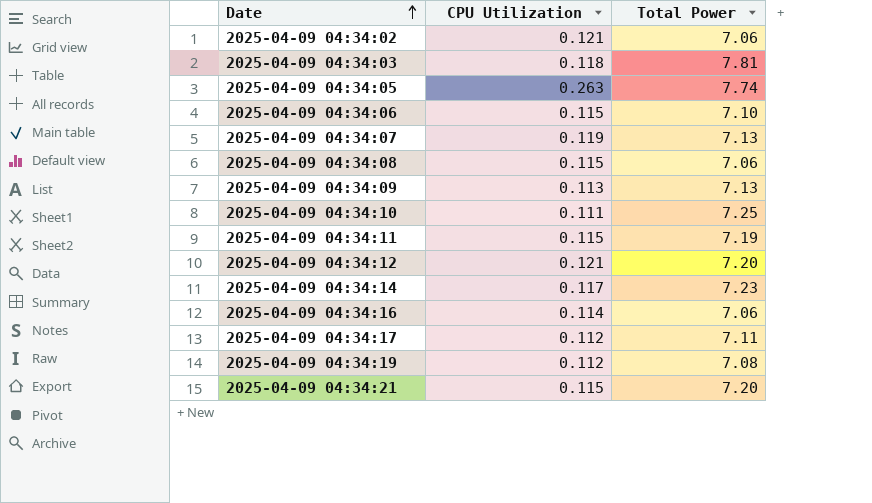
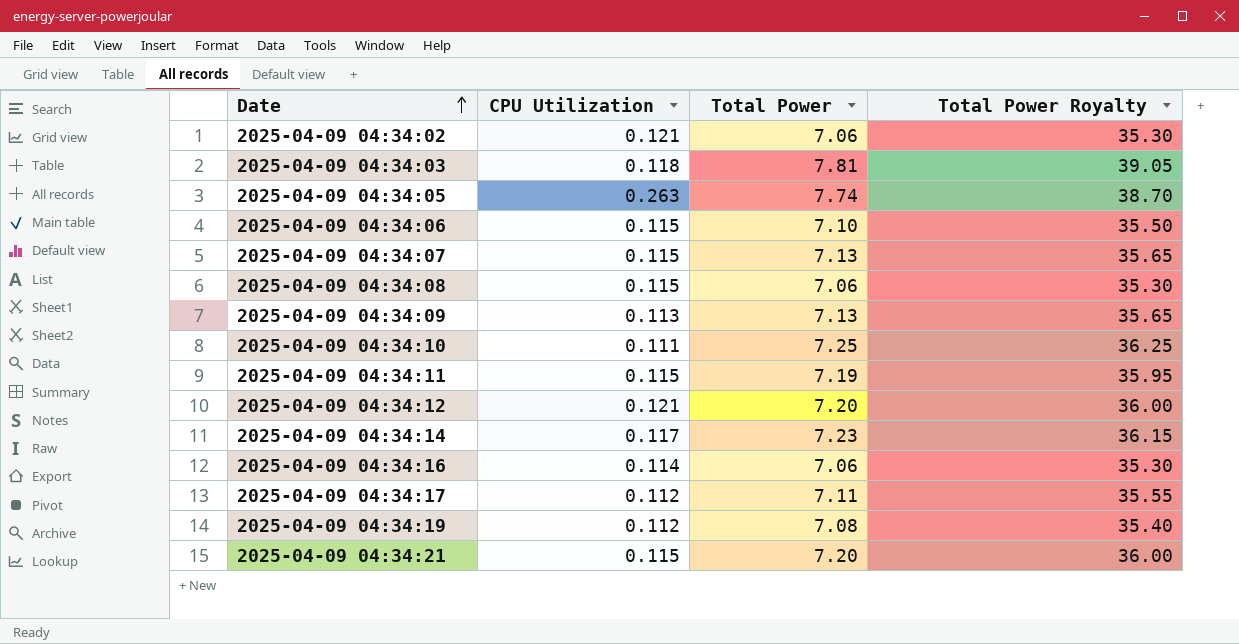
column Total Power Royalty | formula: none -> [Total Power] * 5
2025-04-09 04:34:07 | CPU Utilization: 0.119 -> 0.115

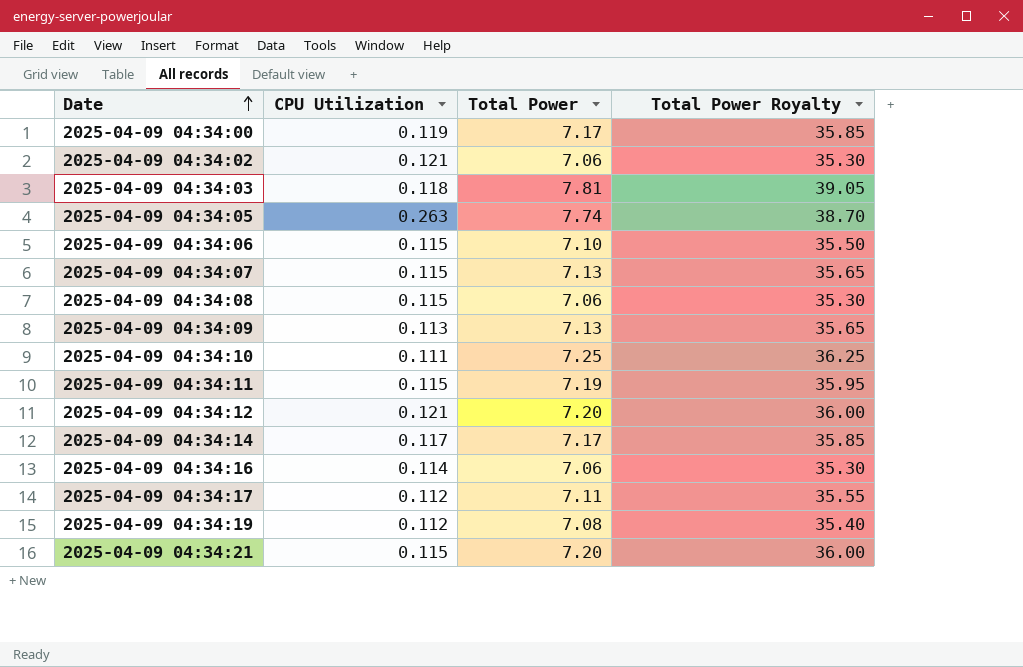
row 2025-04-09 04:34:00: none -> 0.119 | 7.17 | 35.85
2025-04-09 04:34:14 | Total Power: 7.23 -> 7.17
2025-04-09 04:34:14 | Total Power Royalty: 36.15 -> 35.85

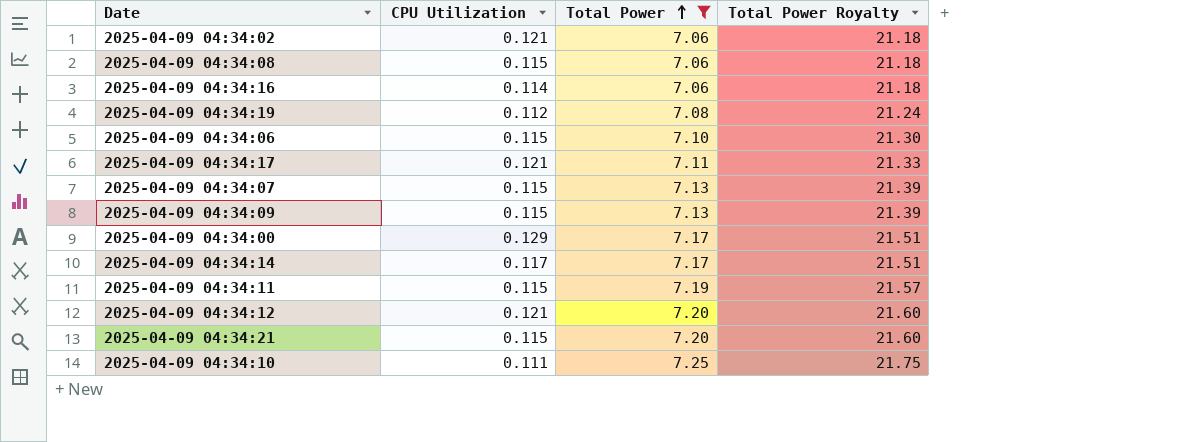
filter: none -> Total Power <= 7.25
row order: Date ascending -> Total Power ascending
column Total Power Royalty | formula: [Total Power] * 5 -> [Total Power] * 3
2025-04-09 04:34:17 | CPU Utilization: 0.112 -> 0.121
2025-04-09 04:34:09 | CPU Utilization: 0.113 -> 0.115
2025-04-09 04:34:00 | CPU Utilization: 0.119 -> 0.129

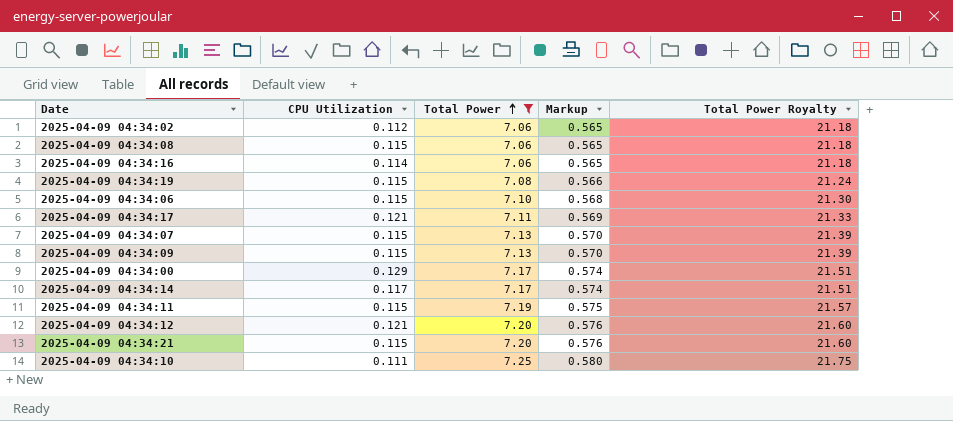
column Markup | formula: none -> [Total Power] * 0.08
2025-04-09 04:34:02 | CPU Utilization: 0.121 -> 0.112
2025-04-09 04:34:19 | CPU Utilization: 0.112 -> 0.115

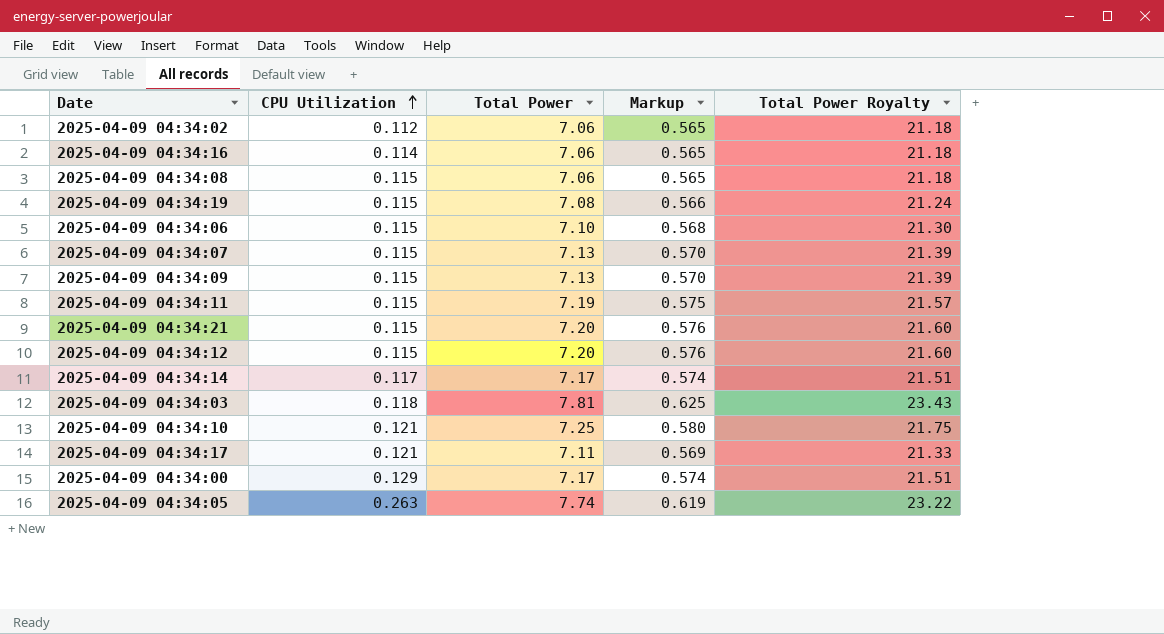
filter: Total Power <= 7.25 -> none
row order: Total Power ascending -> CPU Utilization ascending
2025-04-09 04:34:12 | CPU Utilization: 0.121 -> 0.115
2025-04-09 04:34:10 | CPU Utilization: 0.111 -> 0.121

